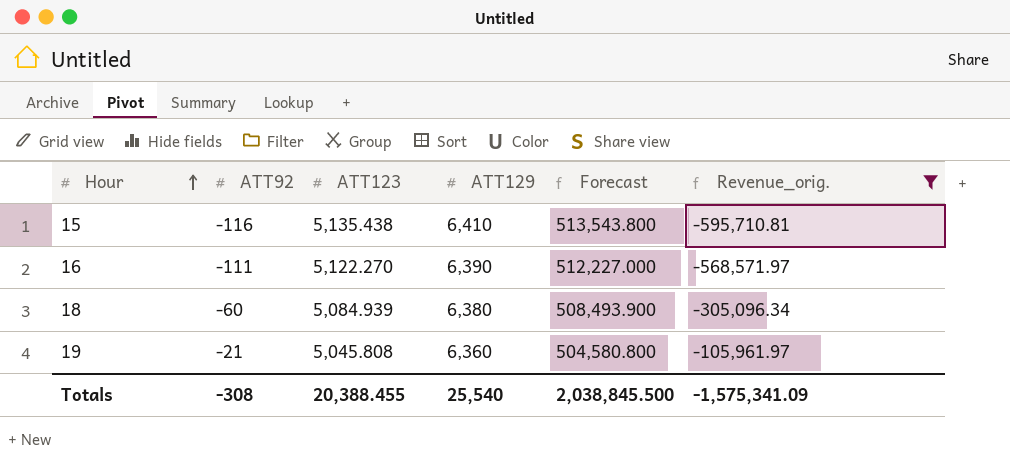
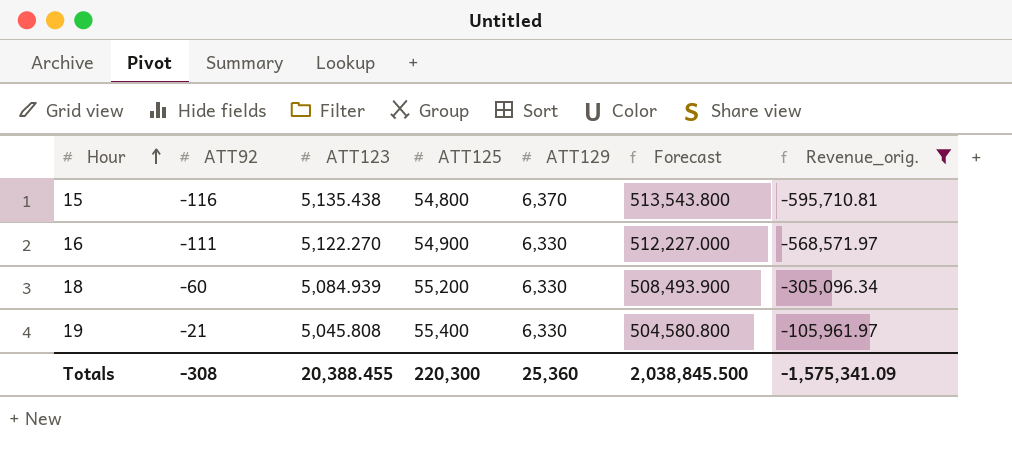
column ATT125 | position: none -> 4
15 | ATT129: 6,410 -> 6,370
16 | ATT129: 6,390 -> 6,330
18 | ATT129: 6,380 -> 6,330
19 | ATT129: 6,360 -> 6,330
Totals | ATT129: 25,540 -> 25,360

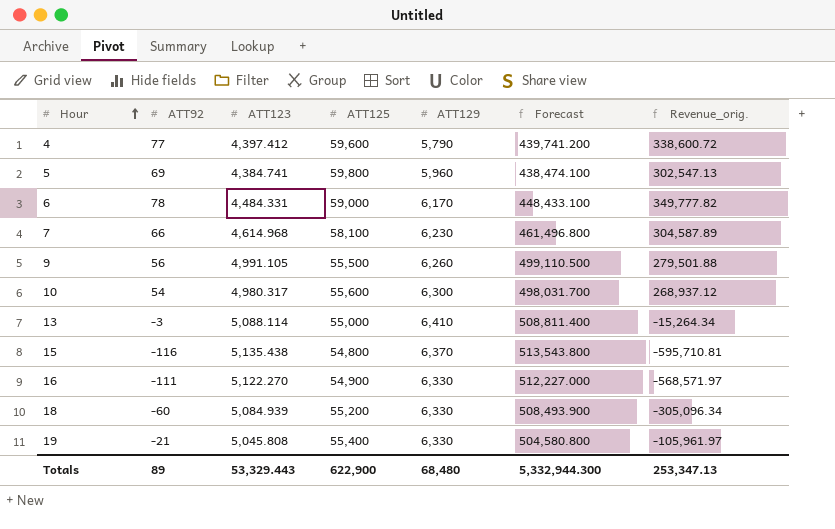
filter: Revenue_orig. <= -105,961.97 -> none
Totals | ATT92: -308 -> 89
Totals | ATT123: 20,388.455 -> 53,329.443
Totals | ATT125: 220,300 -> 622,900
Totals | ATT129: 25,360 -> 68,480
Totals | Forecast: 2,038,845.500 -> 5,332,944.300
Totals | Revenue_orig.: -1,575,341.09 -> 253,347.13

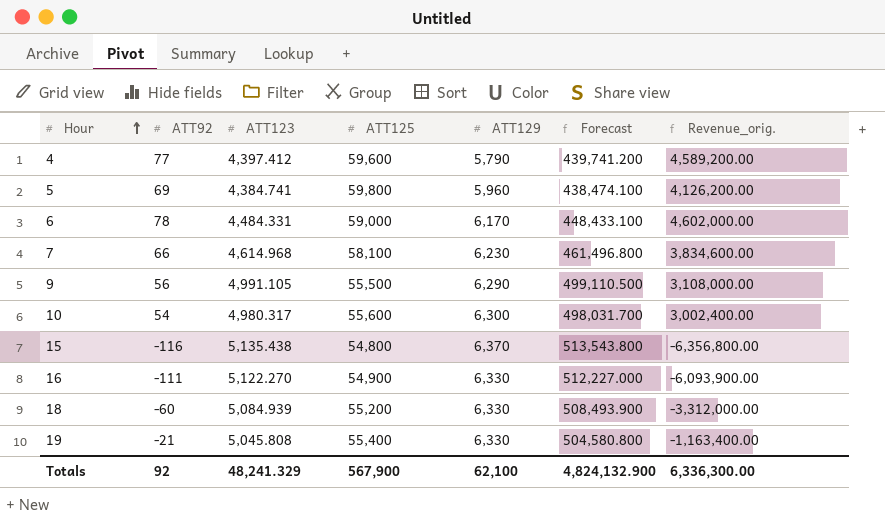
column Revenue_orig. | formula: [ATT92] * [ATT123] -> [ATT92] * [ATT125]
row 13: -3 | 5,088.114 | 55,000 | 6,410 | 508,811.400 | -15,264.34 -> none
9 | ATT129: 6,260 -> 6,290
Totals | ATT92: 89 -> 92
Totals | ATT123: 53,329.443 -> 48,241.329
Totals | ATT125: 622,900 -> 567,900
Totals | ATT129: 68,480 -> 62,100
Totals | Forecast: 5,332,944.300 -> 4,824,132.900
Totals | Revenue_orig.: 253,347.13 -> 6,336,300.00

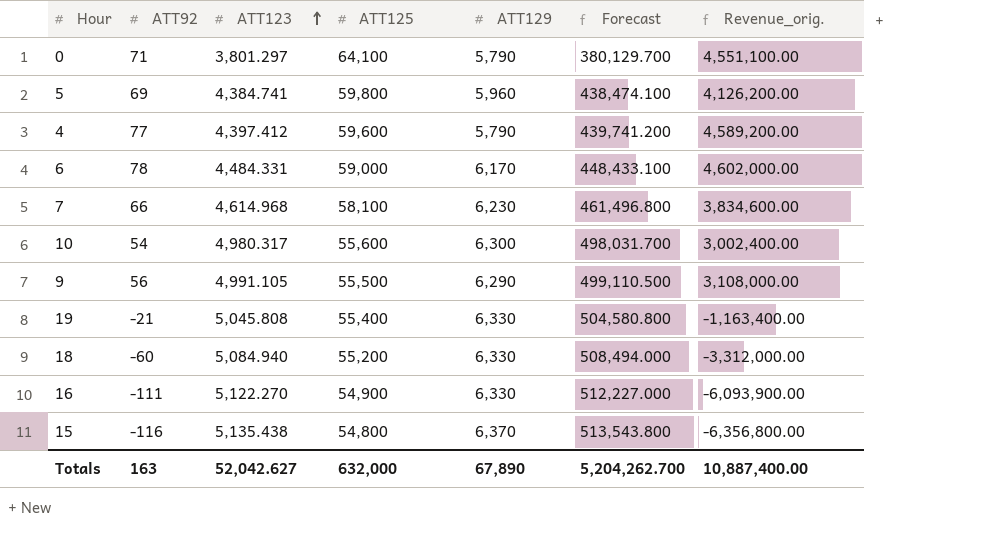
row order: Hour ascending -> ATT123 ascending
row 0: none -> 71 | 3,801.297 | 64,100 | 5,790 | 380,129.700 | 4,551,100.00
18 | ATT123: 5,084.939 -> 5,084.940
18 | Forecast: 508,493.900 -> 508,494.000
Totals | ATT92: 92 -> 163
Totals | ATT123: 48,241.329 -> 52,042.627
Totals | ATT125: 567,900 -> 632,000
Totals | ATT129: 62,100 -> 67,890
Totals | Forecast: 4,824,132.900 -> 5,204,262.700
Totals | Revenue_orig.: 6,336,300.00 -> 10,887,400.00

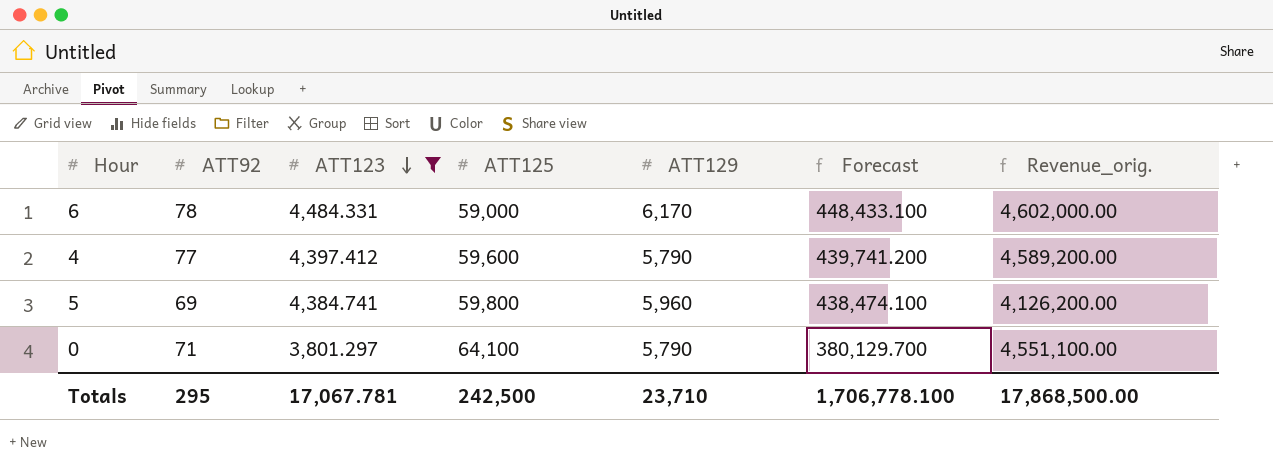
filter: none -> ATT123 <= 4,484.331
row order: ATT123 ascending -> ATT123 descending
Totals | ATT92: 163 -> 295
Totals | ATT123: 52,042.627 -> 17,067.781
Totals | ATT125: 632,000 -> 242,500
Totals | ATT129: 67,890 -> 23,710
Totals | Forecast: 5,204,262.700 -> 1,706,778.100
Totals | Revenue_orig.: 10,887,400.00 -> 17,868,500.00

